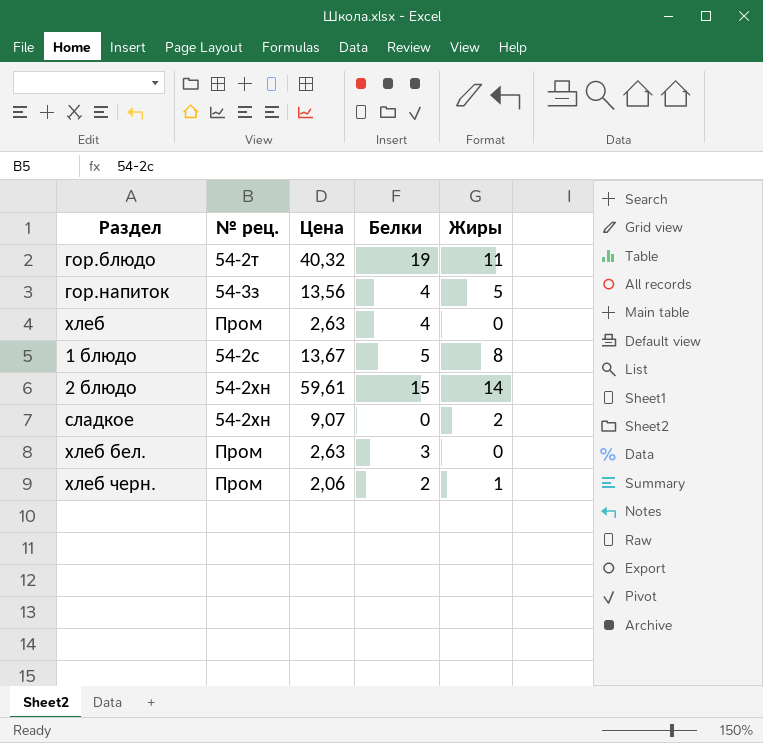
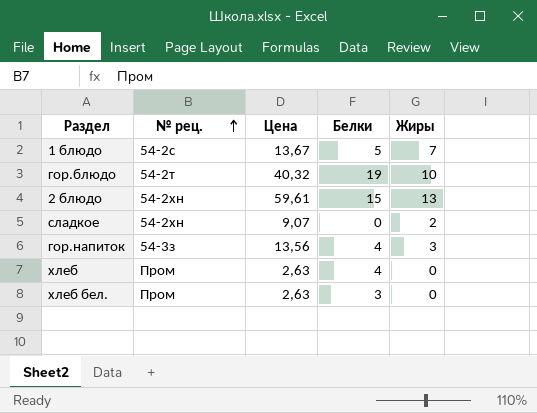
row order: none -> № рец. ascending
row хлеб черн.: Пром | 2,06 | 2 | 1 -> none
1 блюдо | Жиры: 8 -> 7
гор.блюдо | Жиры: 11 -> 10
2 блюдо | Жиры: 14 -> 13
гор.напиток | Жиры: 5 -> 3

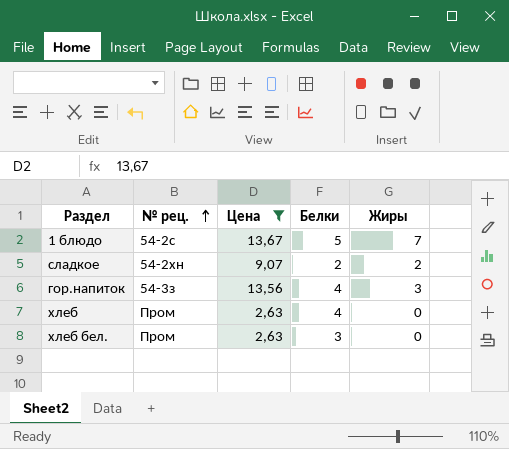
filter: none -> Цена <= 13,67
сладкое | Белки: 0 -> 2

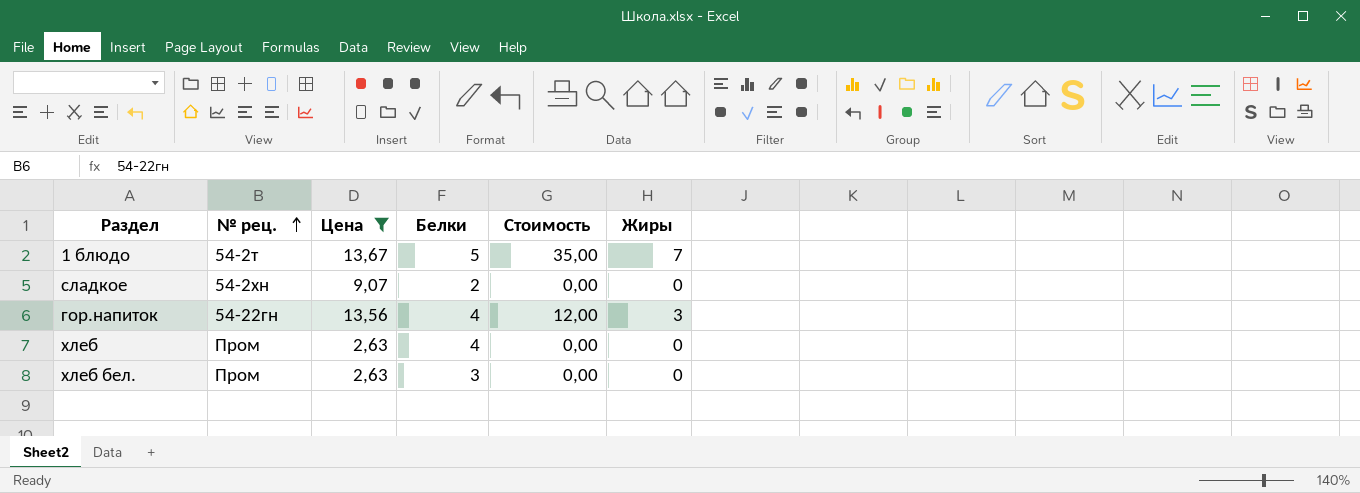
column Стоимость | formula: none -> [Белки] * [Жиры]
1 блюдо | № рец.: 54-2с -> 54-2т
сладкое | Жиры: 2 -> 0
гор.напиток | № рец.: 54-3з -> 54-22гн

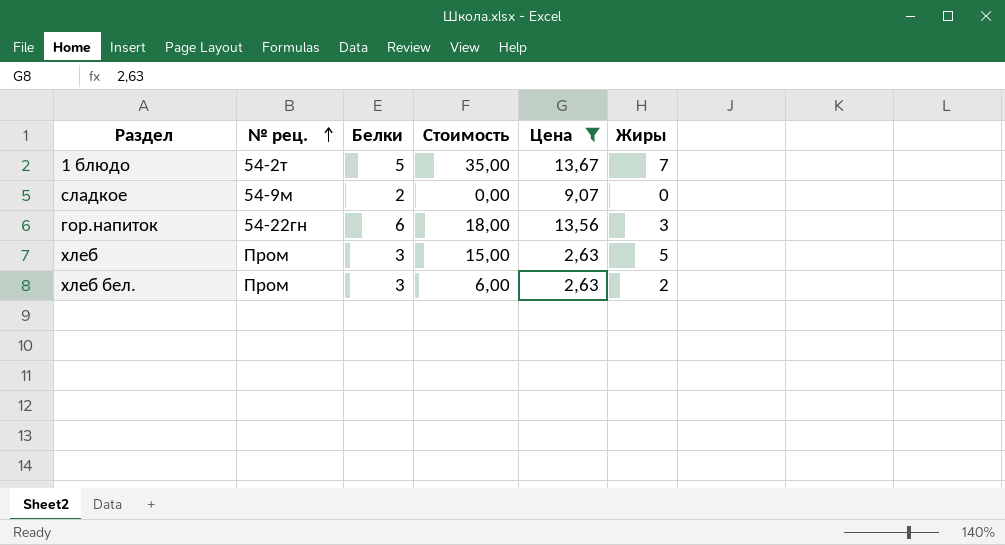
column Цена | position: 3 -> 5
сладкое | № рец.: 54-2хн -> 54-9м
гор.напиток | Белки: 4 -> 6
гор.напиток | Стоимость: 12,00 -> 18,00
хлеб | Белки: 4 -> 3
хлеб | Стоимость: 0,00 -> 15,00
хлеб | Жиры: 0 -> 5
хлеб бел. | Стоимость: 0,00 -> 6,00
хлеб бел. | Жиры: 0 -> 2

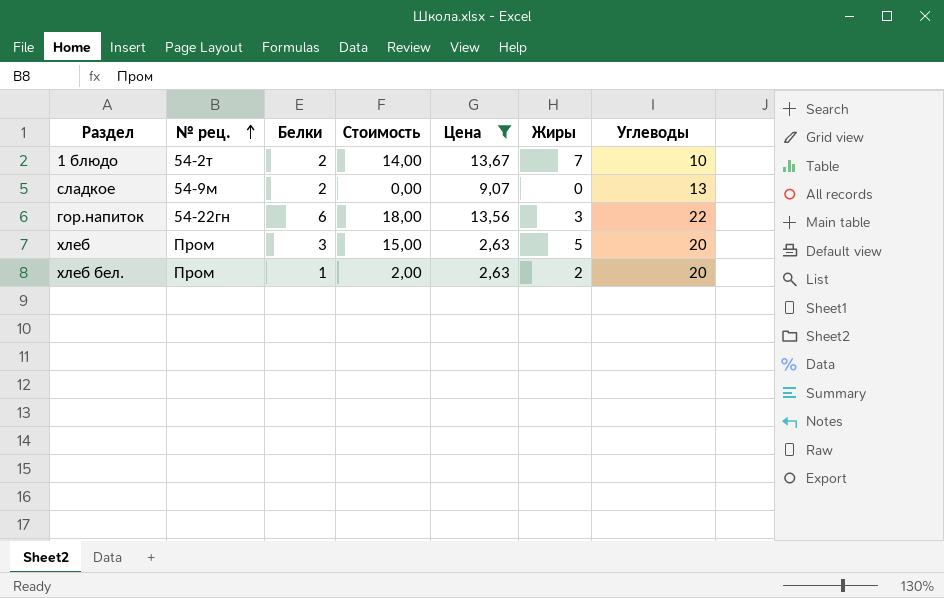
column Углеводы | position: none -> 7
1 блюдо | Белки: 5 -> 2
1 блюдо | Стоимость: 35,00 -> 14,00
хлеб бел. | Белки: 3 -> 1
хлеб бел. | Стоимость: 6,00 -> 2,00

